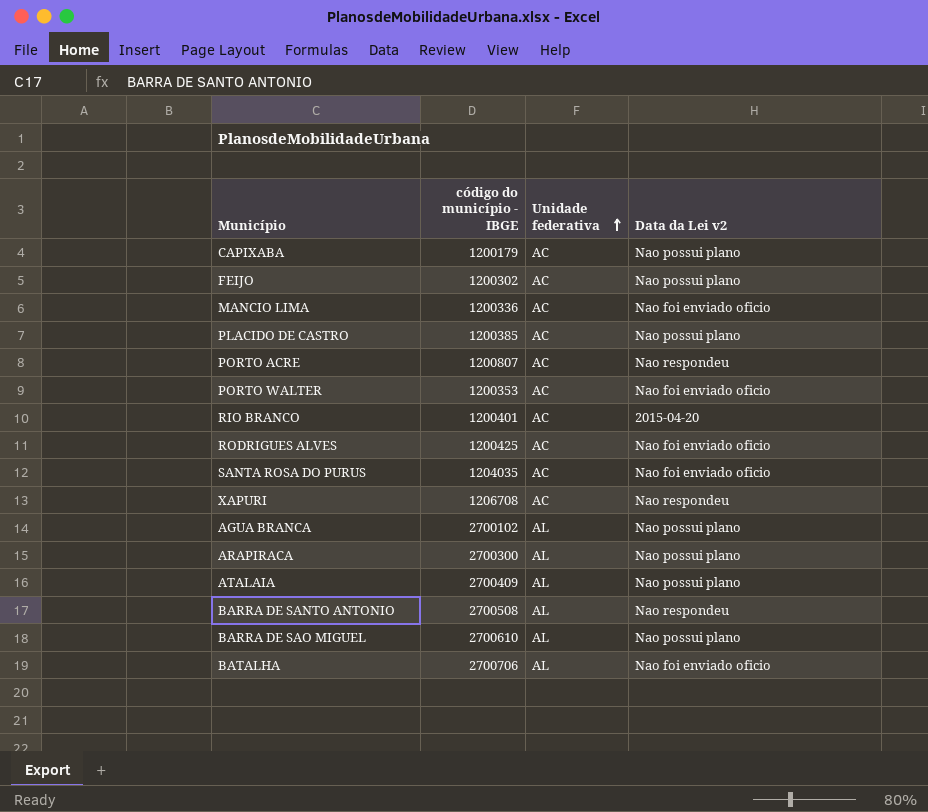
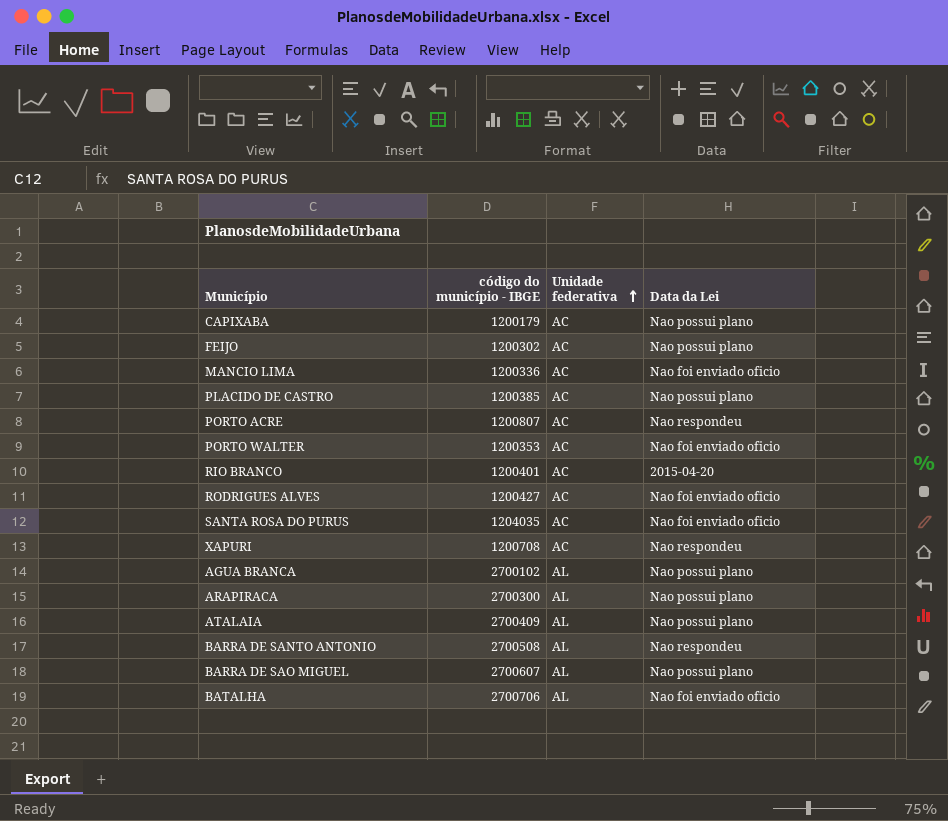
column name: Data da Lei v2 -> Data da Lei
RODRIGUES ALVES | código do município - IBGE: 1200425 -> 1200427
XAPURI | código do município - IBGE: 1206708 -> 1200708
BARRA DE SAO MIGUEL | código do município - IBGE: 2700610 -> 2700607

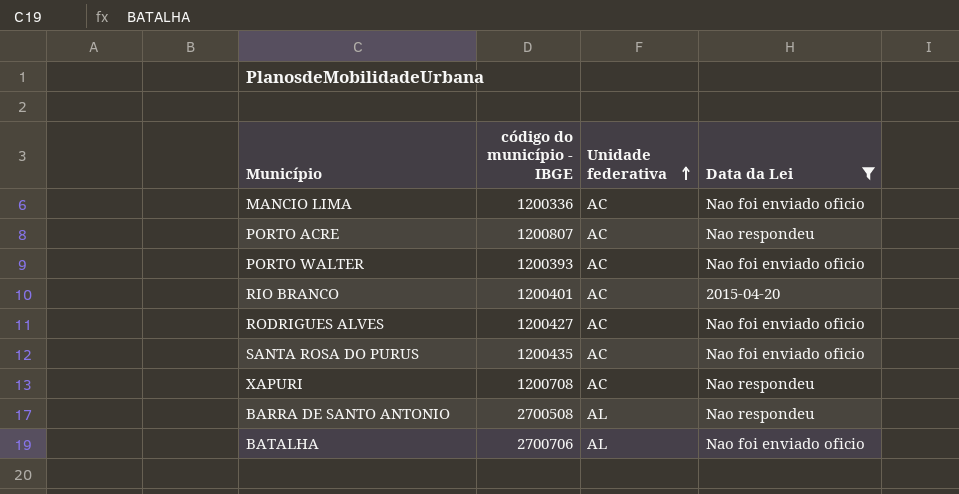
filter: none -> Data da Lei != Nao possui plano
PORTO WALTER | código do município - IBGE: 1200353 -> 1200393
SANTA ROSA DO PURUS | código do município - IBGE: 1204035 -> 1200435

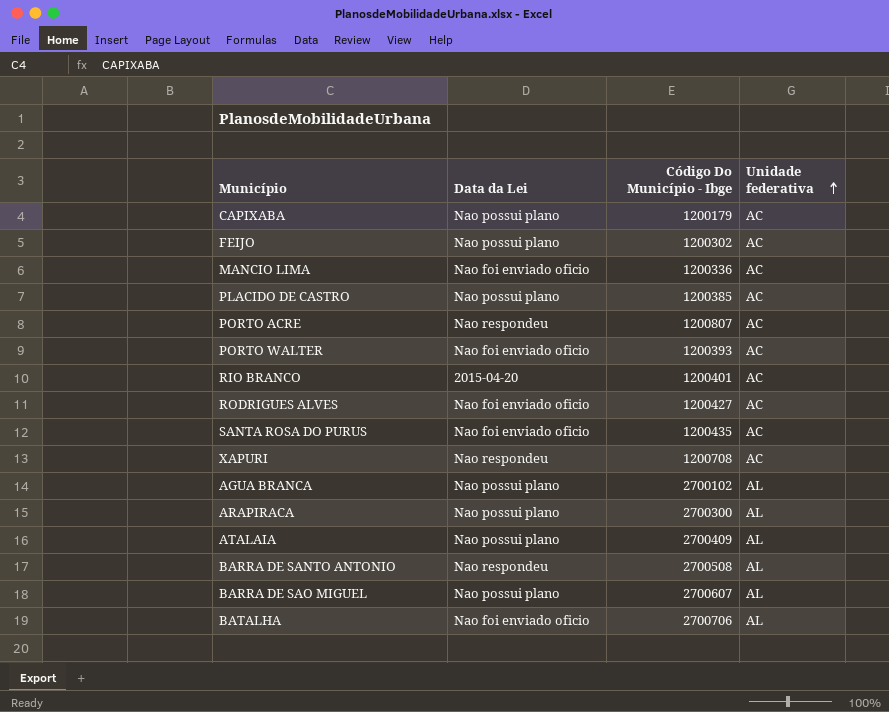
filter: Data da Lei != Nao possui plano -> none
column Data da Lei | position: 4 -> 2
column name: código do município - IBGE -> Código Do Município - Ibge

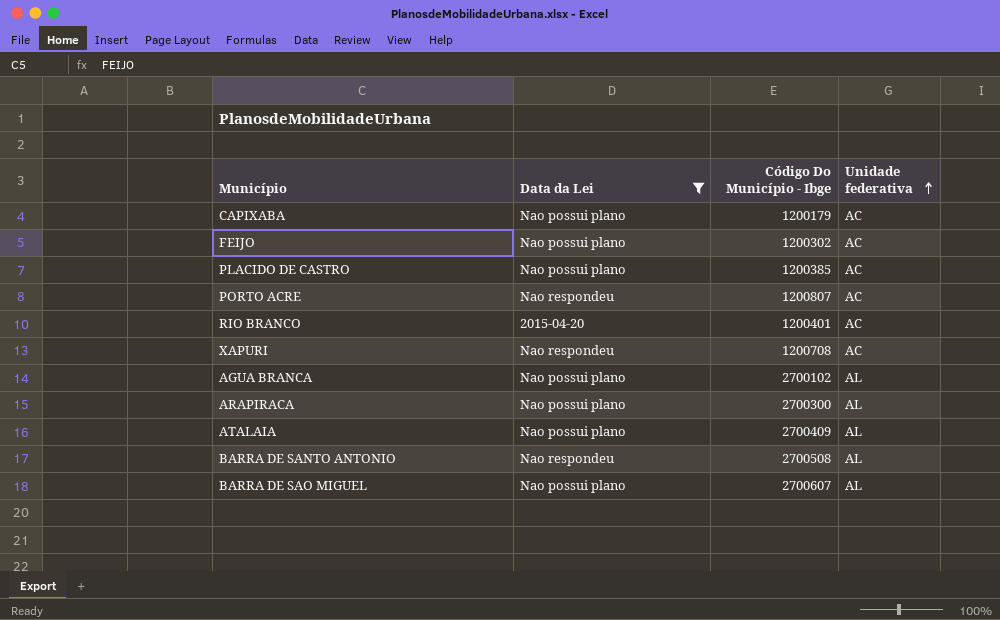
filter: none -> Data da Lei != Nao foi enviado oficio

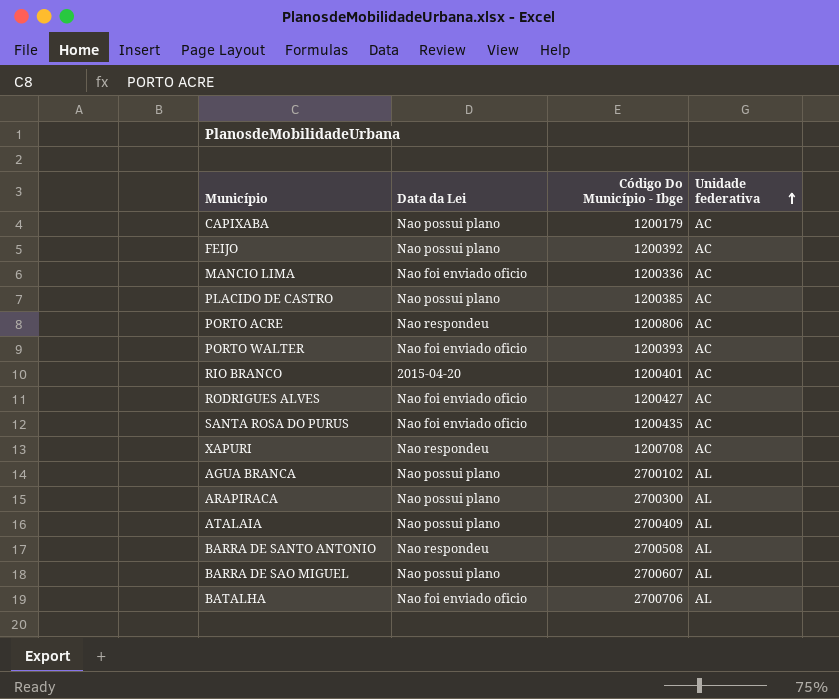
filter: Data da Lei != Nao foi enviado oficio -> none
FEIJO | Código Do Município - Ibge: 1200302 -> 1200392
PORTO ACRE | Código Do Município - Ibge: 1200807 -> 1200806

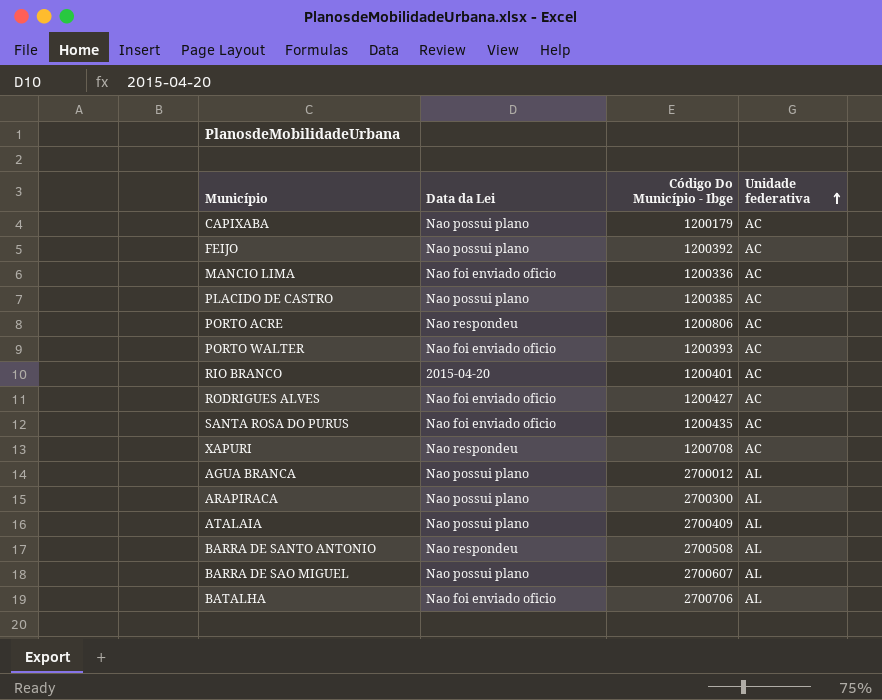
AGUA BRANCA | Código Do Município - Ibge: 2700102 -> 2700012

